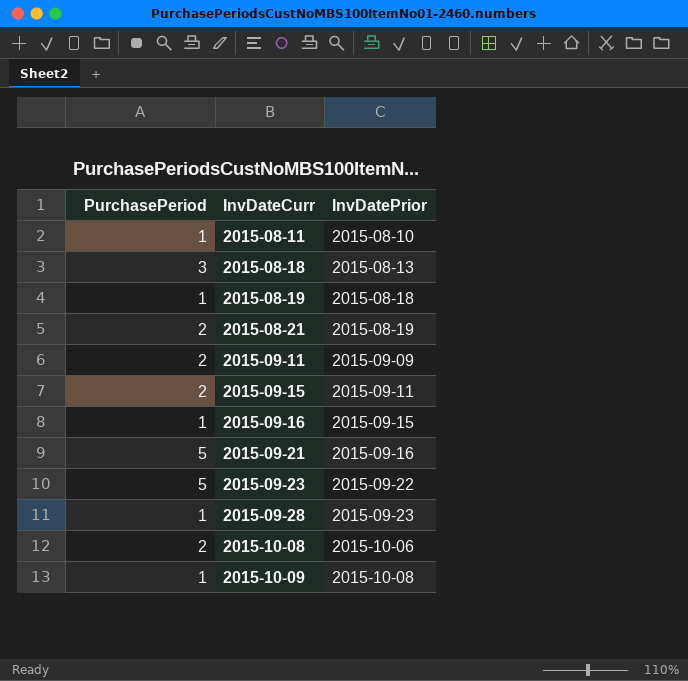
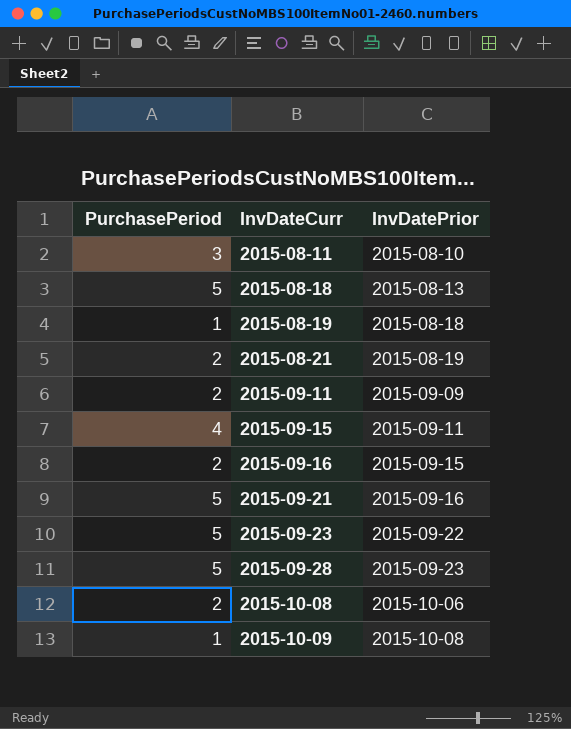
2015-08-11 | PurchasePeriod: 1 -> 3
2015-08-18 | PurchasePeriod: 3 -> 5
2015-09-15 | PurchasePeriod: 2 -> 4
2015-09-16 | PurchasePeriod: 1 -> 2
2015-09-28 | PurchasePeriod: 1 -> 5

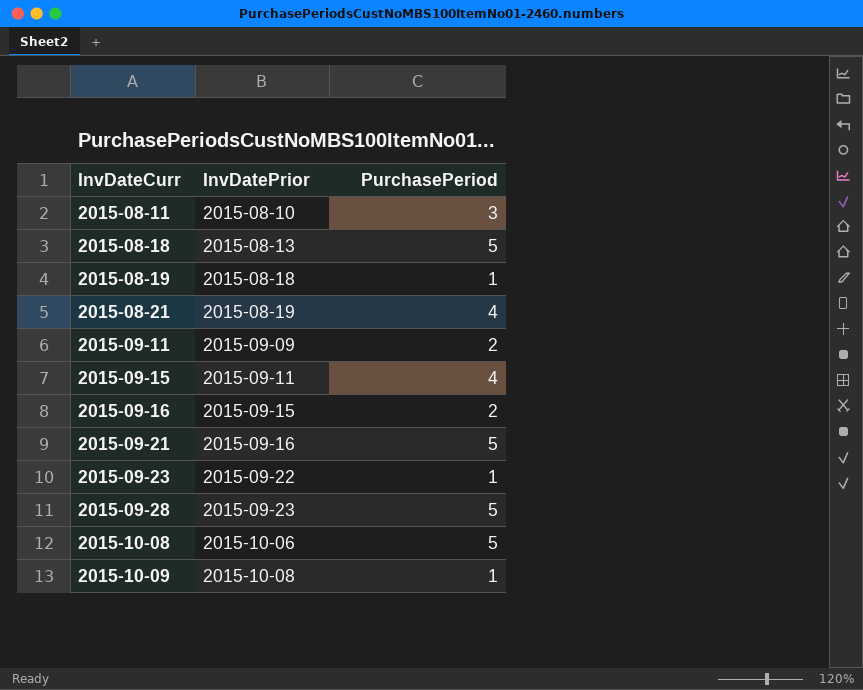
column PurchasePeriod | position: 1 -> 3
2015-08-21 | PurchasePeriod: 2 -> 4
2015-09-23 | PurchasePeriod: 5 -> 1
2015-10-08 | PurchasePeriod: 2 -> 5

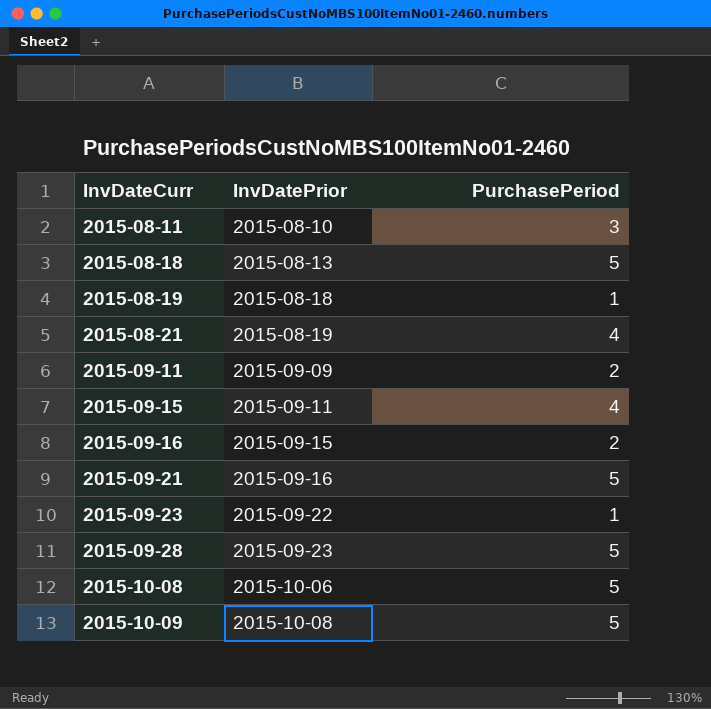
2015-10-09 | PurchasePeriod: 1 -> 5

